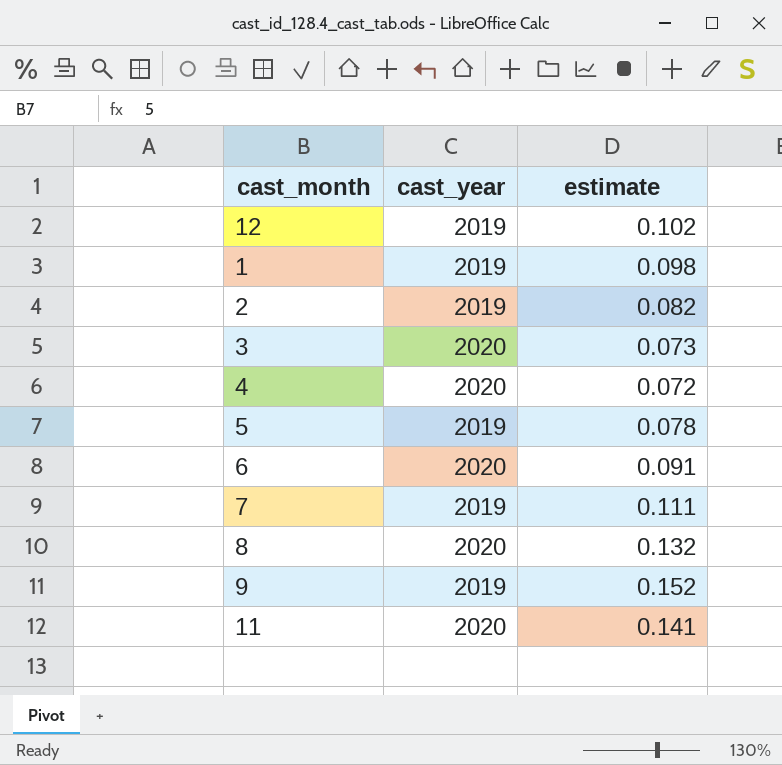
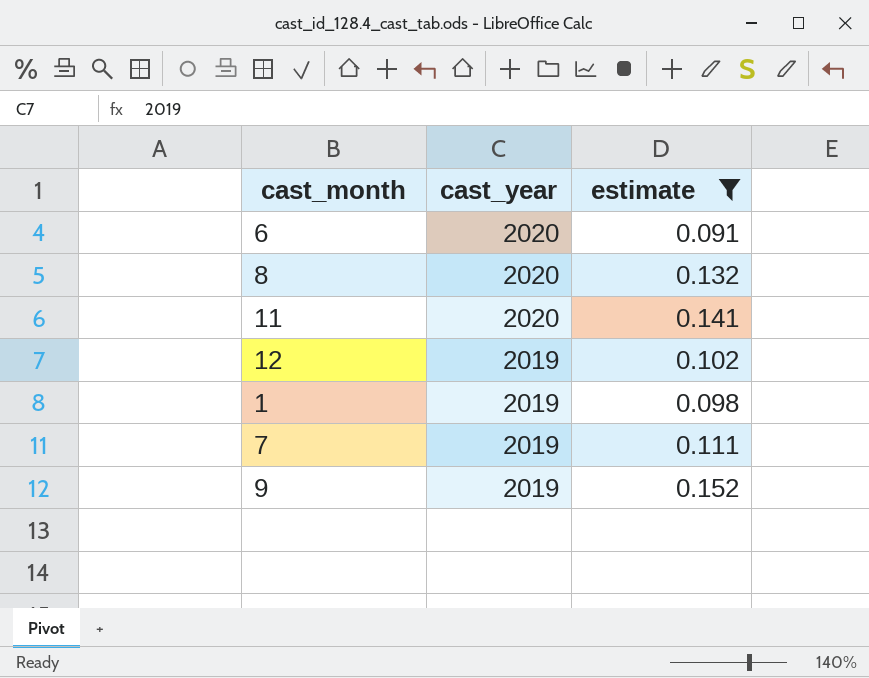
filter: none -> estimate >= 0.091
row order: none -> cast_year descending

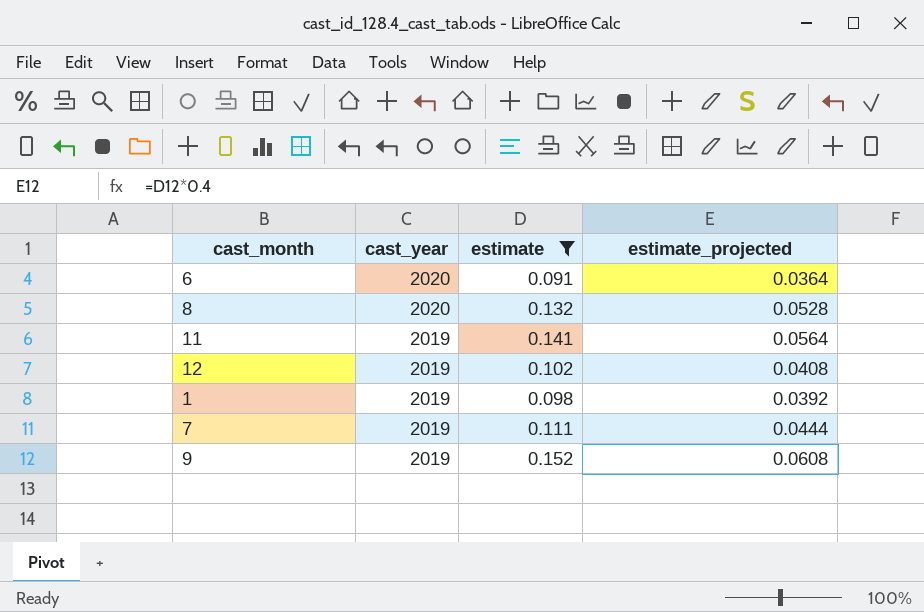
column estimate_projected | formula: none -> [estimate] * 0.4
11 | cast_year: 2020 -> 2019

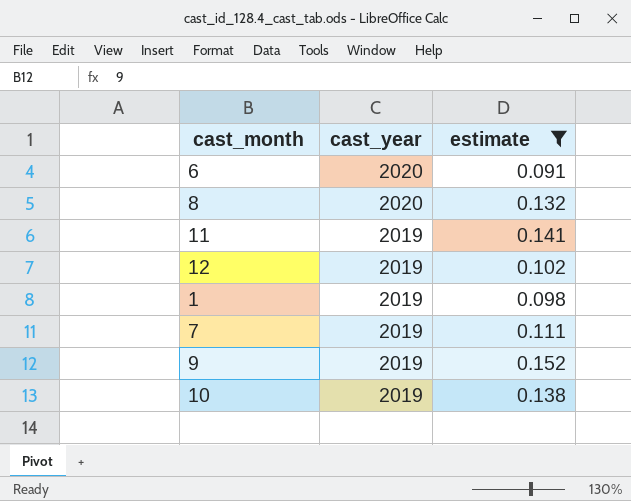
column estimate_projected | formula: [estimate] * 0.4 -> none
row 10: none -> 2019 | 0.138

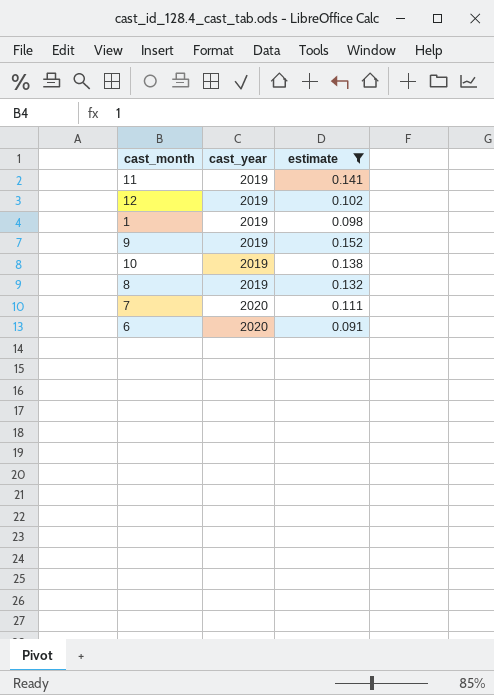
row order: cast_year descending -> cast_year ascending
8 | cast_year: 2020 -> 2019
7 | cast_year: 2019 -> 2020

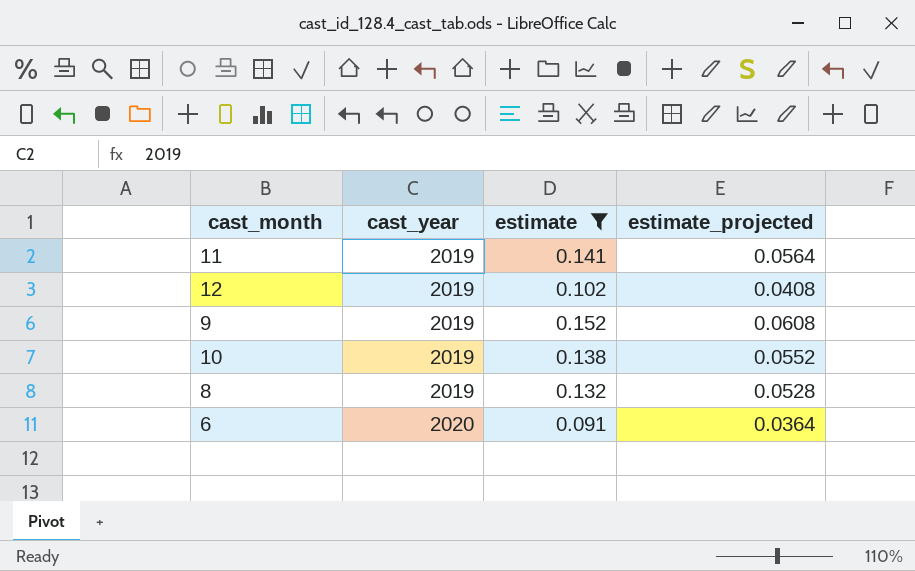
column estimate_projected | formula: none -> [estimate] * 0.4
row 1: 2019 | 0.098 -> none
row 7: 2020 | 0.111 -> none

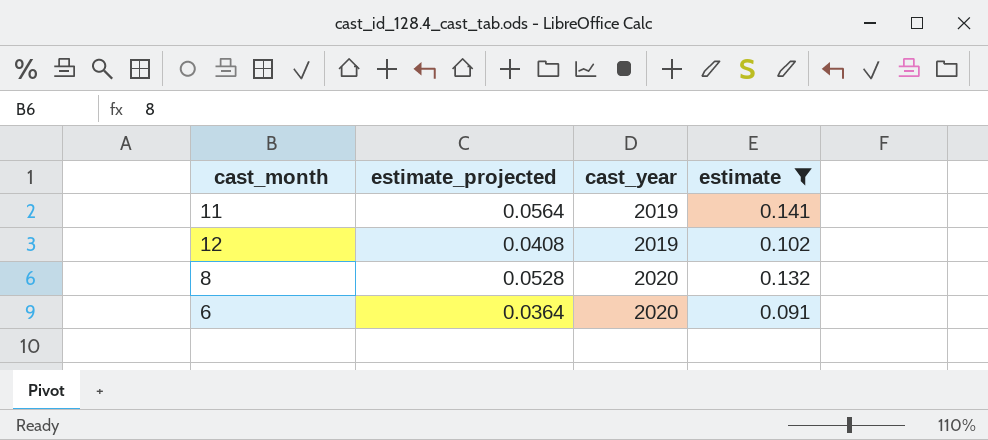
column estimate_projected | position: 4 -> 2
row 9: 2019 | 0.152 | 0.0608 -> none
row 10: 2019 | 0.138 | 0.0552 -> none
8 | cast_year: 2019 -> 2020

